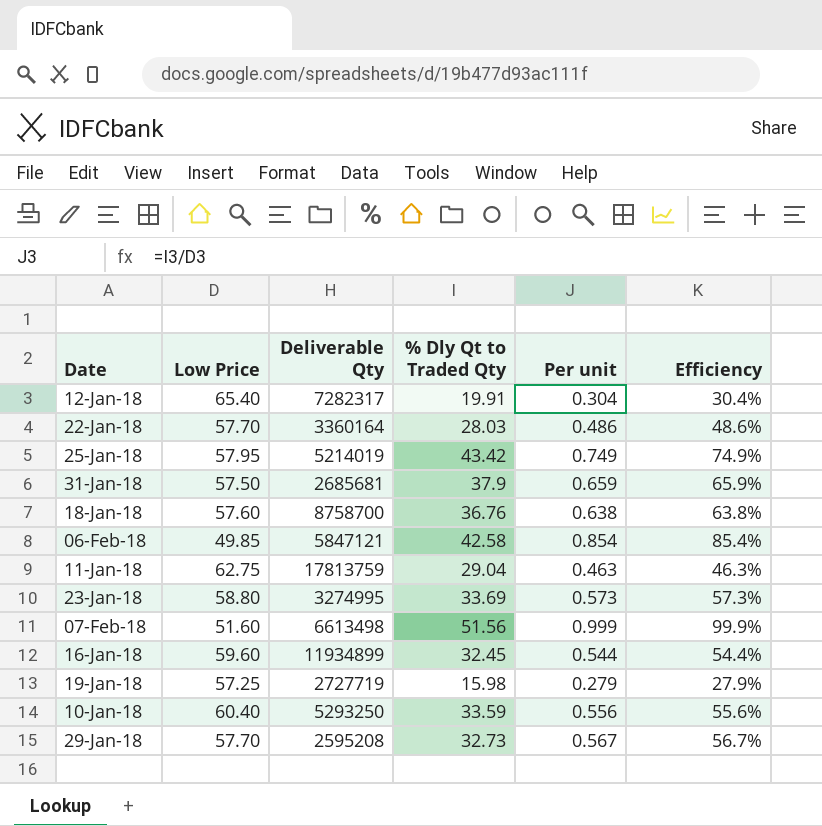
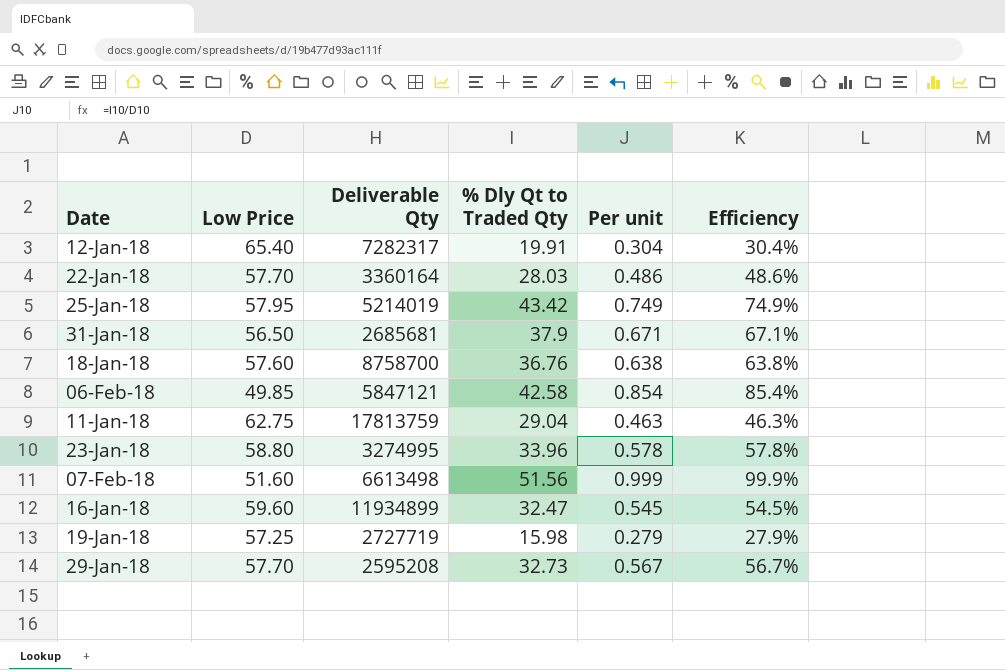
row 10-Jan-18: 60.40 | 5293250 | 33.59 | 0.556 | 55.6% -> none
31-Jan-18 | Low Price: 57.50 -> 56.50
31-Jan-18 | Per unit: 0.659 -> 0.671
31-Jan-18 | Efficiency: 65.9% -> 67.1%
23-Jan-18 | % Dly Qt to Traded Qty: 33.69 -> 33.96
23-Jan-18 | Per unit: 0.573 -> 0.578
23-Jan-18 | Efficiency: 57.3% -> 57.8%
16-Jan-18 | % Dly Qt to Traded Qty: 32.45 -> 32.47
16-Jan-18 | Per unit: 0.544 -> 0.545
16-Jan-18 | Efficiency: 54.4% -> 54.5%

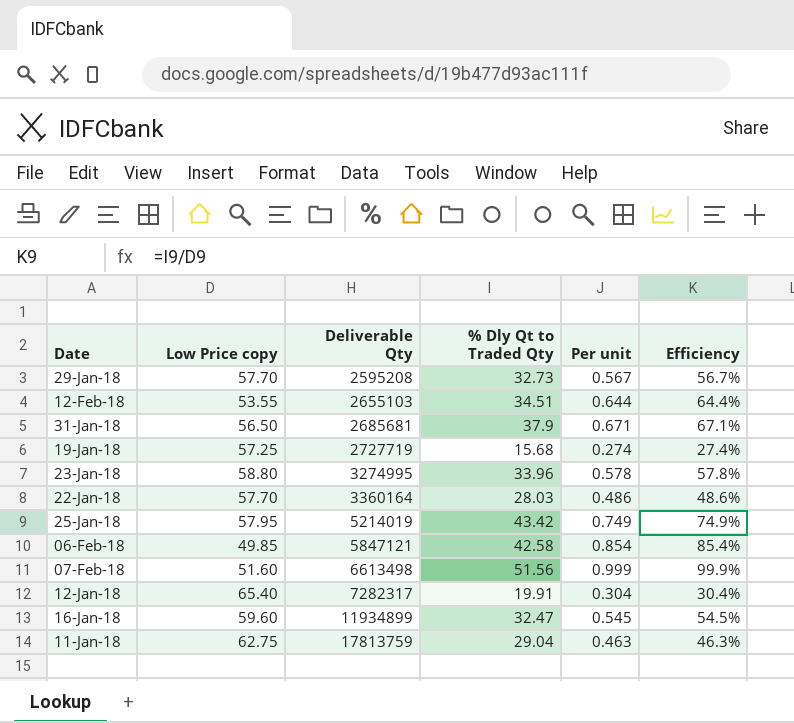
row order: none -> Deliverable Qty ascending
column name: Low Price -> Low Price copy
row 18-Jan-18: 57.60 | 8758700 | 36.76 | 0.638 | 63.8% -> none
row 12-Feb-18: none -> 53.55 | 2655103 | 34.51 | 0.644 | 64.4%
19-Jan-18 | % Dly Qt to Traded Qty: 15.98 -> 15.68
19-Jan-18 | Per unit: 0.279 -> 0.274
19-Jan-18 | Efficiency: 27.9% -> 27.4%

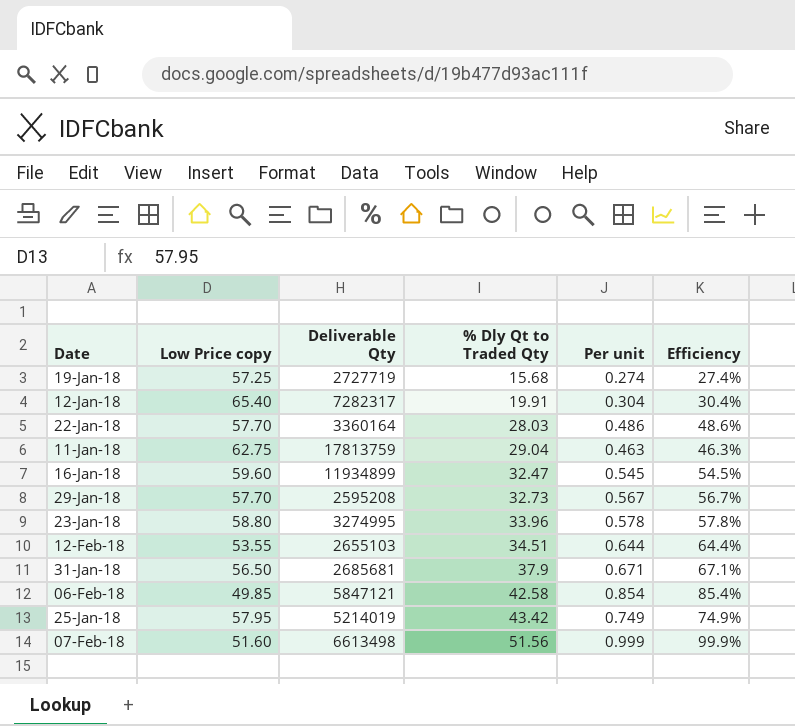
row order: Deliverable Qty ascending -> % Dly Qt to Traded Qty ascending

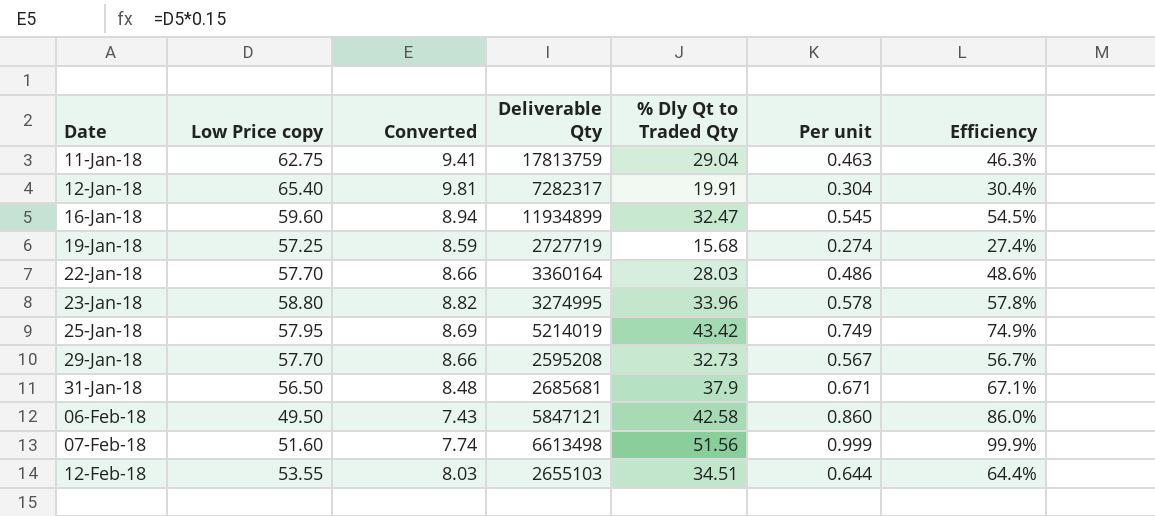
row order: % Dly Qt to Traded Qty ascending -> Date ascending
column Converted | formula: none -> [Low Price copy] * 0.15
06-Feb-18 | Low Price copy: 49.85 -> 49.50
06-Feb-18 | Per unit: 0.854 -> 0.860
06-Feb-18 | Efficiency: 85.4% -> 86.0%

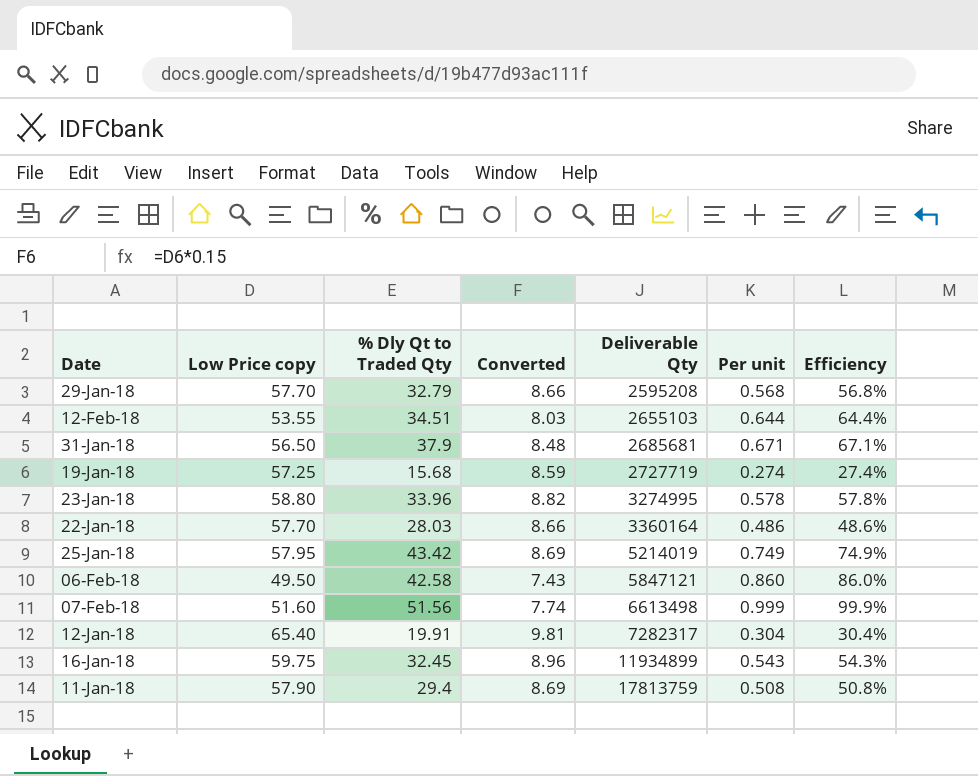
row order: Date ascending -> Deliverable Qty ascending
column % Dly Qt to Traded Qty | position: 5 -> 3
29-Jan-18 | % Dly Qt to Traded Qty: 32.73 -> 32.79
29-Jan-18 | Per unit: 0.567 -> 0.568
29-Jan-18 | Efficiency: 56.7% -> 56.8%
16-Jan-18 | Low Price copy: 59.60 -> 59.75
16-Jan-18 | % Dly Qt to Traded Qty: 32.47 -> 32.45
16-Jan-18 | Converted: 8.94 -> 8.96
16-Jan-18 | Per unit: 0.545 -> 0.543
16-Jan-18 | Efficiency: 54.5% -> 54.3%
11-Jan-18 | Low Price copy: 62.75 -> 57.90
11-Jan-18 | % Dly Qt to Traded Qty: 29.04 -> 29.4
11-Jan-18 | Converted: 9.41 -> 8.69
11-Jan-18 | Per unit: 0.463 -> 0.508
11-Jan-18 | Efficiency: 46.3% -> 50.8%

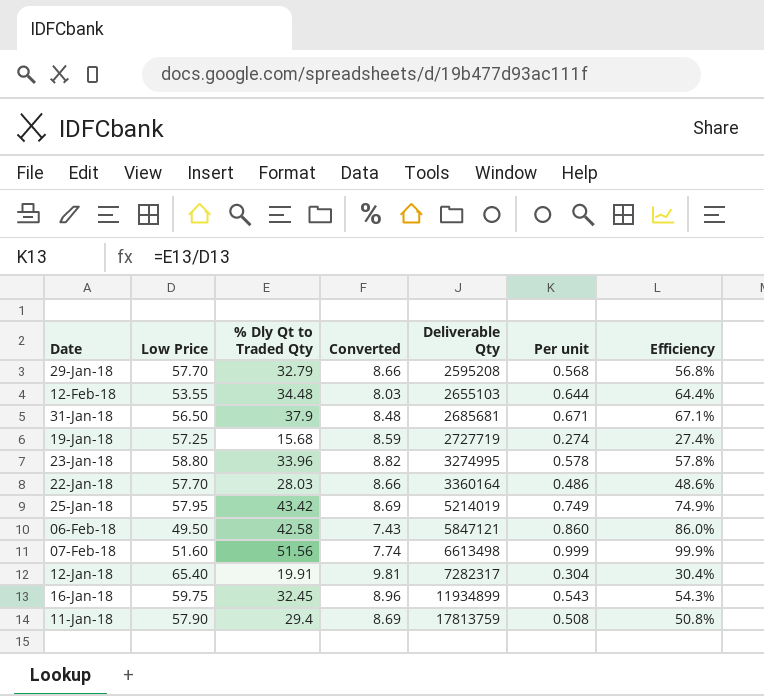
column name: Low Price copy -> Low Price
12-Feb-18 | % Dly Qt to Traded Qty: 34.51 -> 34.48

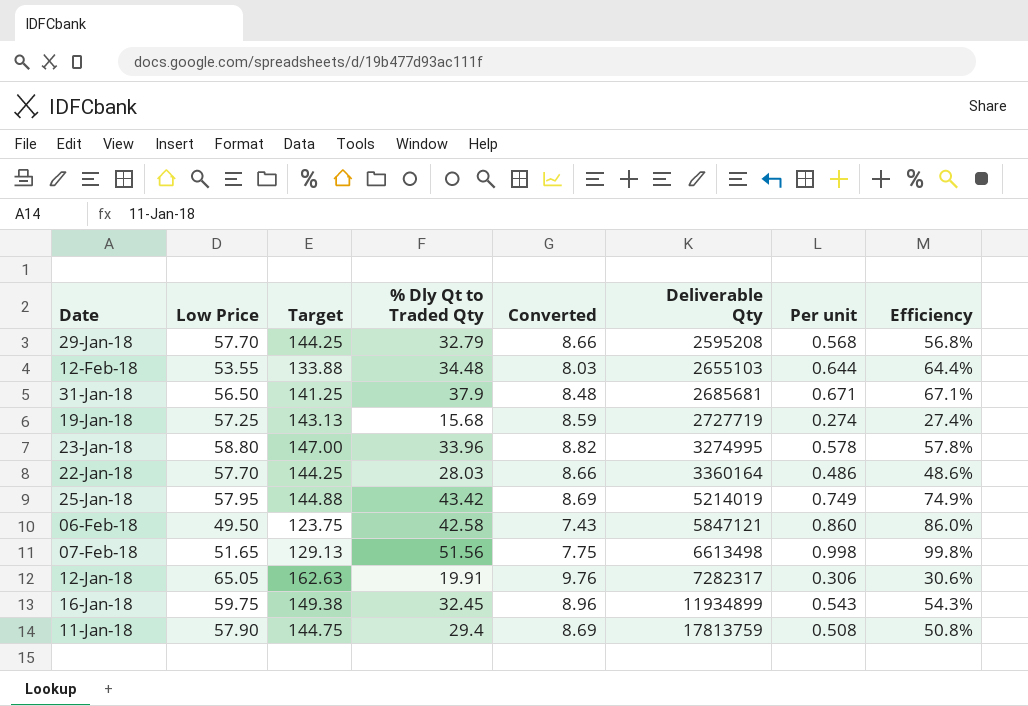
column Target | formula: none -> [Low Price] * 2.5
07-Feb-18 | Low Price: 51.60 -> 51.65
07-Feb-18 | Converted: 7.74 -> 7.75
07-Feb-18 | Per unit: 0.999 -> 0.998
07-Feb-18 | Efficiency: 99.9% -> 99.8%
12-Jan-18 | Low Price: 65.40 -> 65.05
12-Jan-18 | Converted: 9.81 -> 9.76
12-Jan-18 | Per unit: 0.304 -> 0.306
12-Jan-18 | Efficiency: 30.4% -> 30.6%

